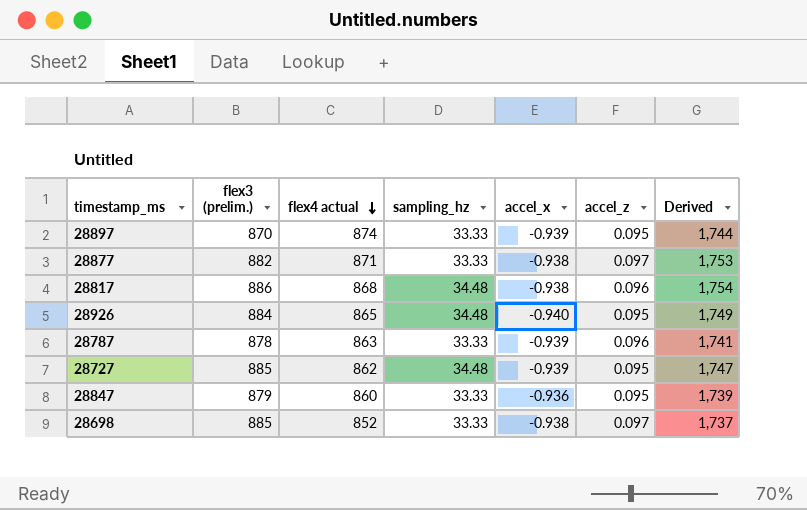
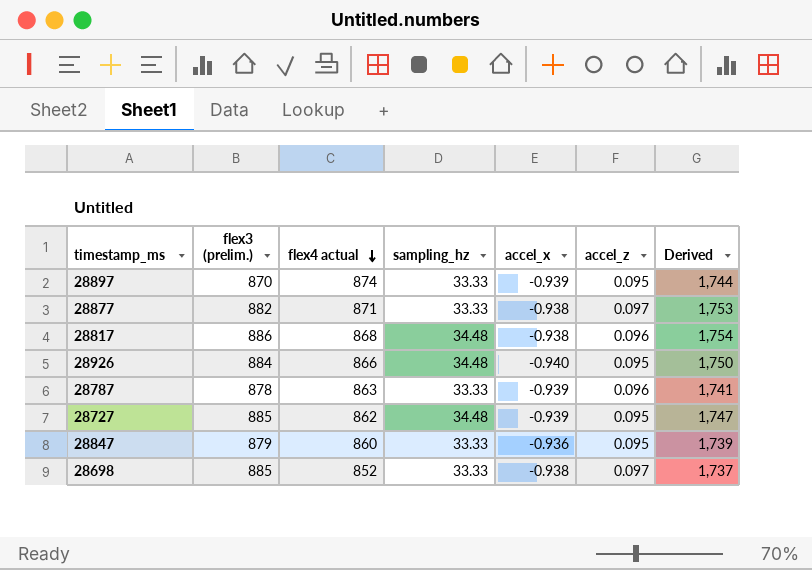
28926 | flex4 actual: 865 -> 866
28926 | Derived: 1,749 -> 1,750

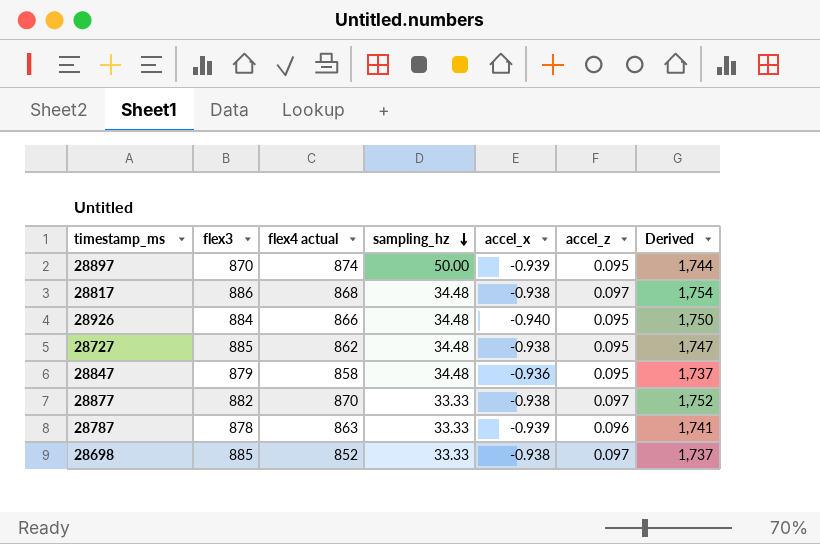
row order: flex4 actual descending -> sampling_hz descending
column name: flex3 (prelim.) -> flex3
28897 | sampling_hz: 33.33 -> 50.00
28817 | accel_z: 0.096 -> 0.097
28727 | accel_x: -0.939 -> -0.938
28847 | flex4 actual: 860 -> 858
28847 | sampling_hz: 33.33 -> 34.48
28847 | Derived: 1,739 -> 1,737
28877 | flex4 actual: 871 -> 870
28877 | Derived: 1,753 -> 1,752

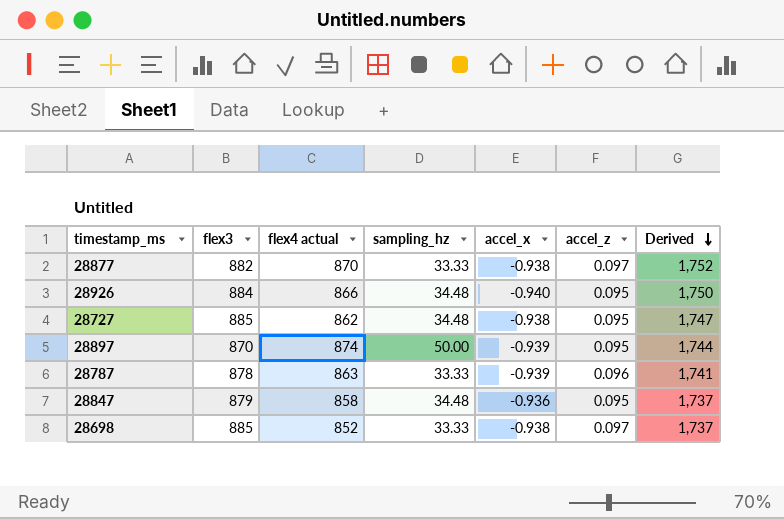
row order: sampling_hz descending -> Derived descending
row 28817: 886 | 868 | 34.48 | -0.938 | 0.097 | 1,754 -> none

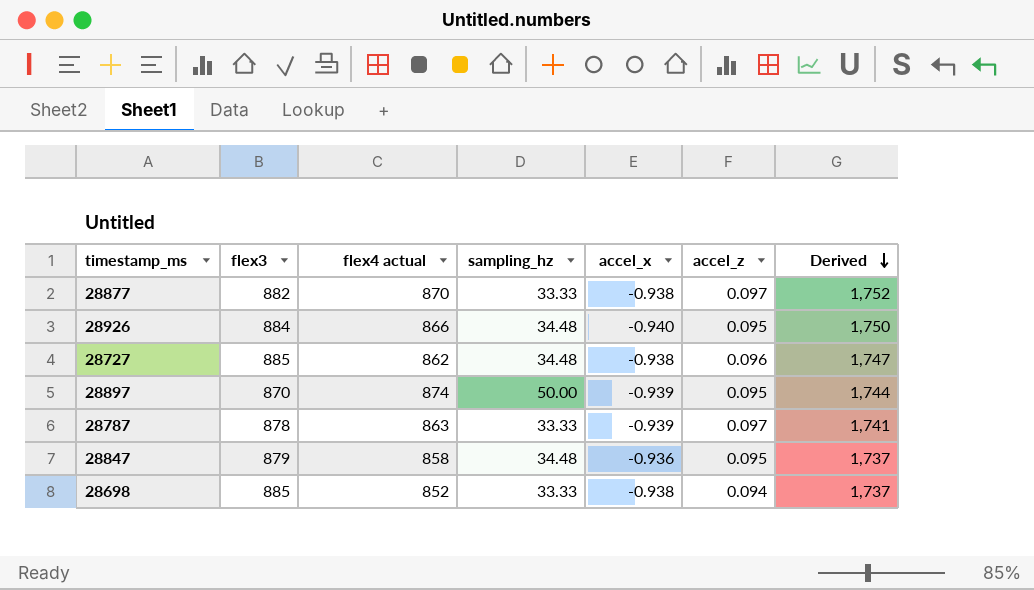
28727 | accel_z: 0.095 -> 0.096
28787 | accel_z: 0.096 -> 0.097
28698 | accel_z: 0.097 -> 0.094

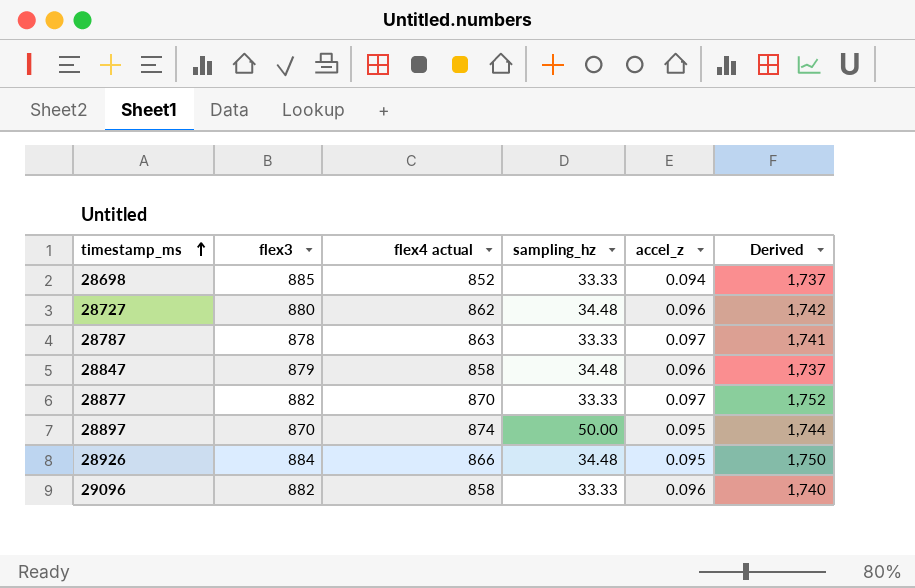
row order: Derived descending -> timestamp_ms ascending
column accel_x | position: 5 -> none
28727 | flex3: 885 -> 880
28727 | Derived: 1,747 -> 1,742
28847 | accel_z: 0.095 -> 0.096
row 29096: none -> 882 | 858 | 33.33 | 0.096 | 1,740

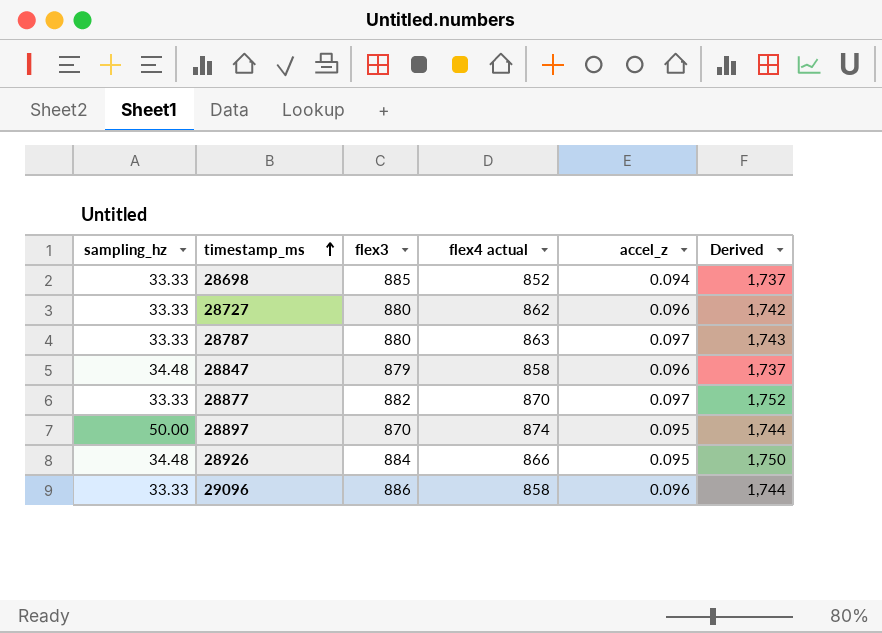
column sampling_hz | position: 4 -> 1
28727 | sampling_hz: 34.48 -> 33.33
28787 | flex3: 878 -> 880
28787 | Derived: 1,741 -> 1,743
29096 | flex3: 882 -> 886
29096 | Derived: 1,740 -> 1,744

